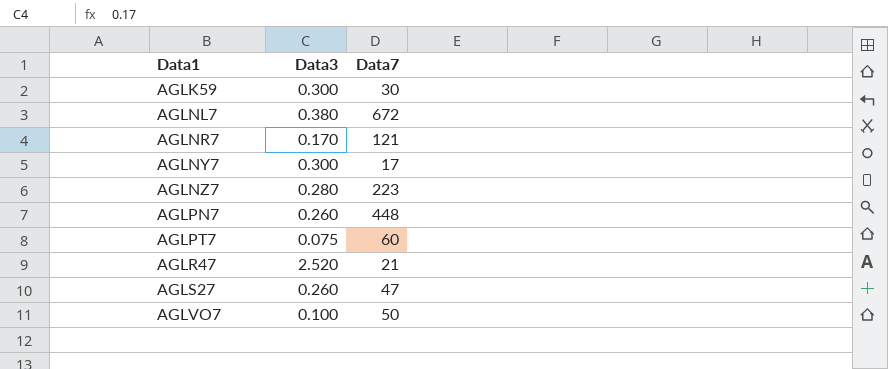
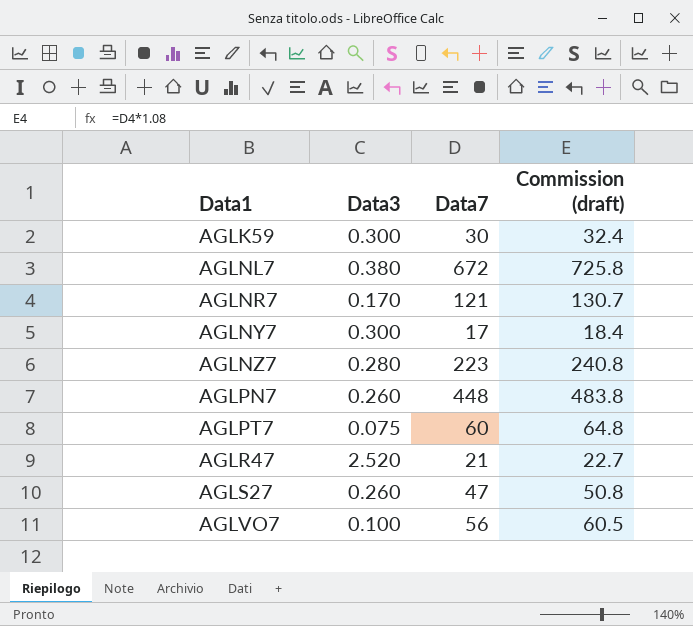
column Commission (draft) | formula: none -> [Data7] * 1.08
AGLVO7 | Data7: 50 -> 56

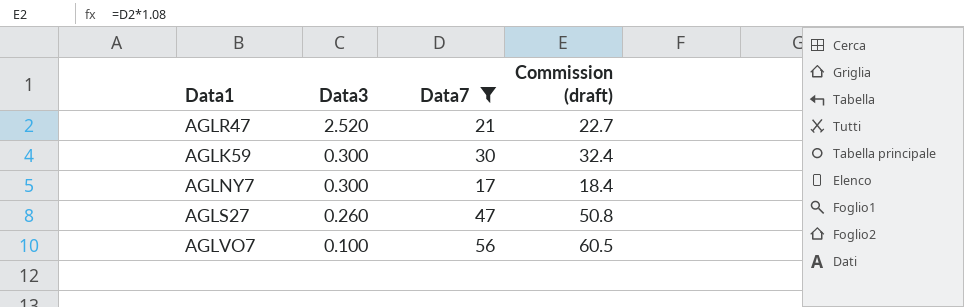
filter: none -> Data7 <= 56
row order: Data1 ascending -> Data3 descending

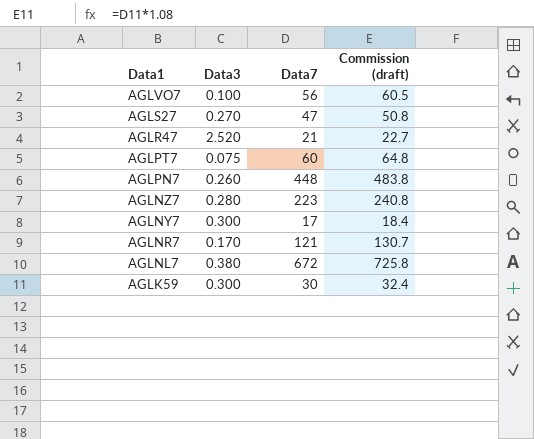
filter: Data7 <= 56 -> none
row order: Data3 descending -> Data1 descending
AGLS27 | Data3: 0.260 -> 0.270

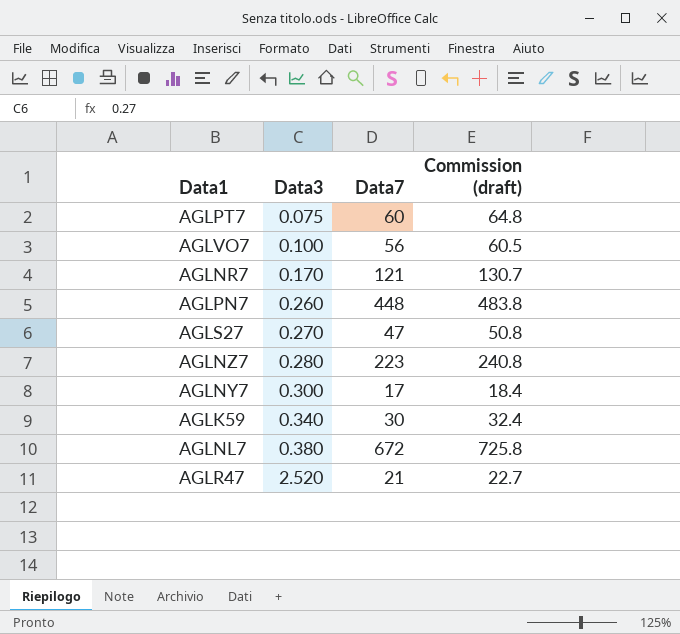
row order: Data1 descending -> Data3 ascending
AGLK59 | Data3: 0.300 -> 0.340

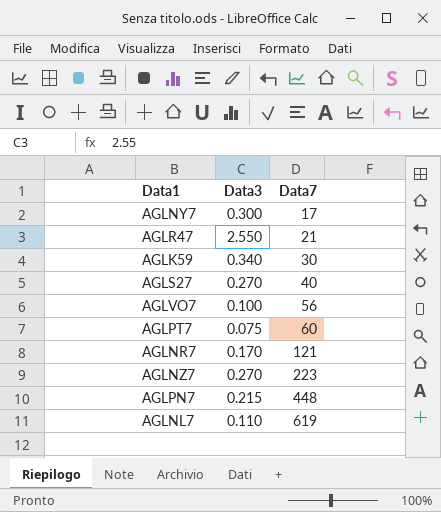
row order: Data3 ascending -> Data7 ascending
column Commission (draft) | formula: [Data7] * 1.08 -> none
AGLR47 | Data3: 2.520 -> 2.550
AGLS27 | Data7: 47 -> 40
AGLNZ7 | Data3: 0.280 -> 0.270
AGLPN7 | Data3: 0.260 -> 0.215
AGLNL7 | Data3: 0.380 -> 0.110
AGLNL7 | Data7: 672 -> 619

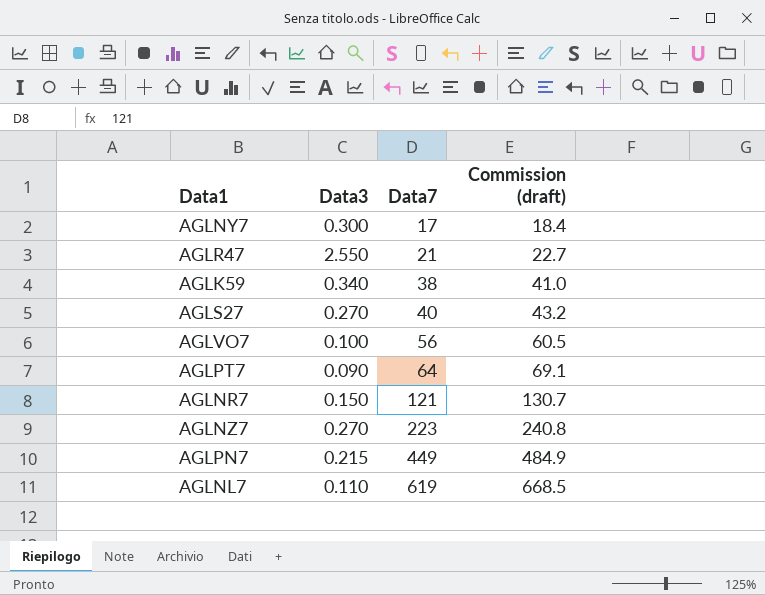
column Commission (draft) | formula: none -> [Data7] * 1.08
AGLK59 | Data7: 30 -> 38
AGLPT7 | Data3: 0.075 -> 0.090
AGLPT7 | Data7: 60 -> 64
AGLNR7 | Data3: 0.170 -> 0.150
AGLPN7 | Data7: 448 -> 449

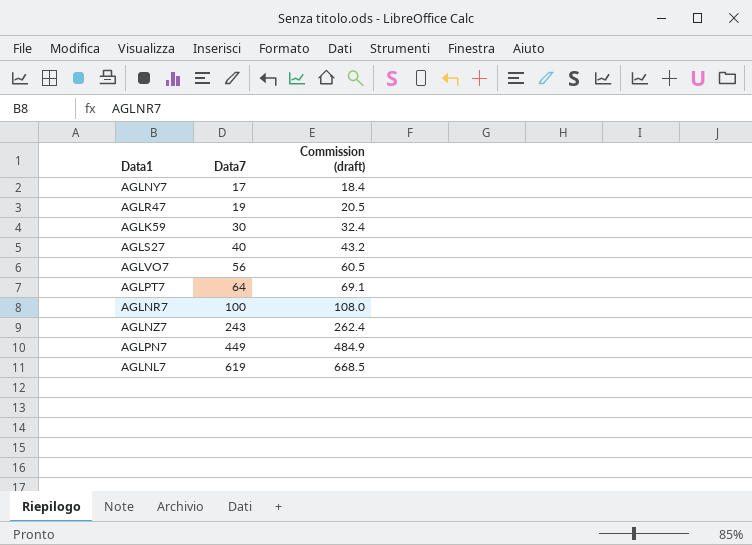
column Data3 | position: 2 -> none
AGLR47 | Data7: 21 -> 19
AGLR47 | Commission (draft): 22.7 -> 20.5
AGLK59 | Data7: 38 -> 30
AGLK59 | Commission (draft): 41.0 -> 32.4
AGLNR7 | Data7: 121 -> 100
AGLNR7 | Commission (draft): 130.7 -> 108.0
AGLNZ7 | Data7: 223 -> 243
AGLNZ7 | Commission (draft): 240.8 -> 262.4

